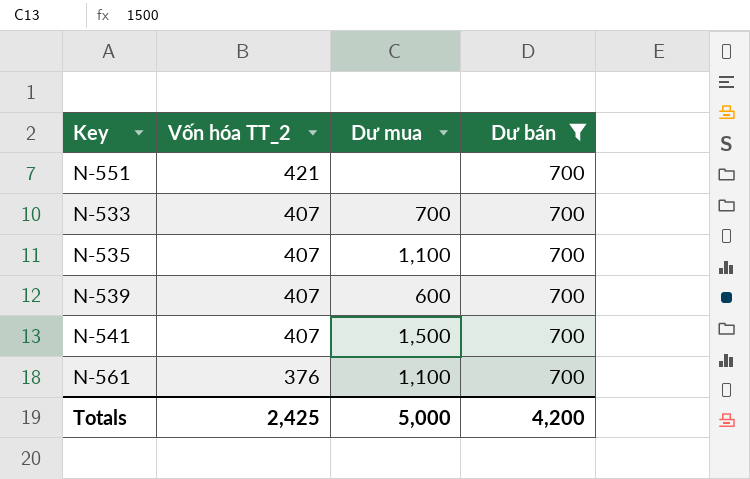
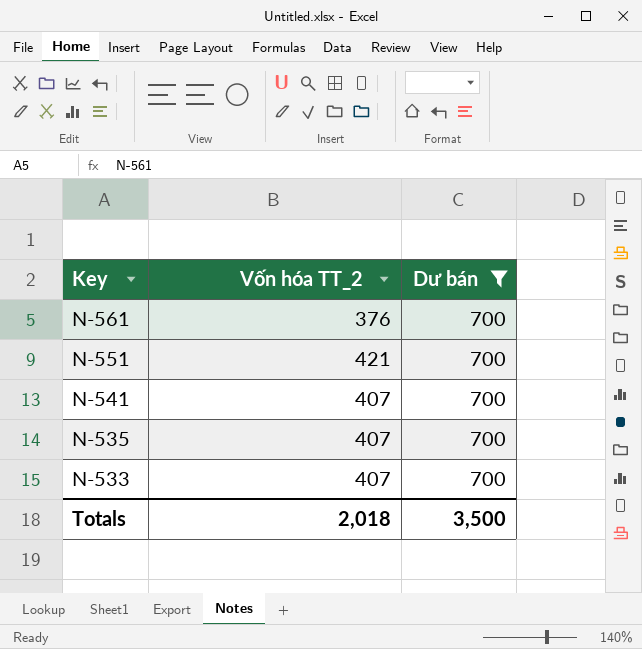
row order: Vốn hóa TT_2 descending -> Key descending
column Dư mua | position: 3 -> none
row N-539: 407 | 600 | 700 -> none
Totals | Vốn hóa TT_2: 2,425 -> 2,018
Totals | Dư bán: 4,200 -> 3,500

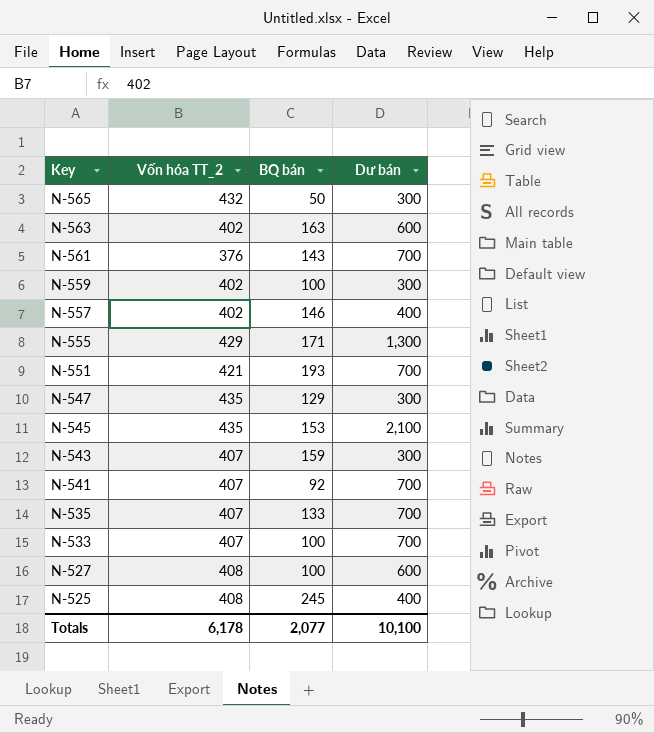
filter: Dư bán = 700 -> none
column BQ bán | position: none -> 3
Totals | Vốn hóa TT_2: 2,018 -> 6,178
Totals | Dư bán: 3,500 -> 10,100

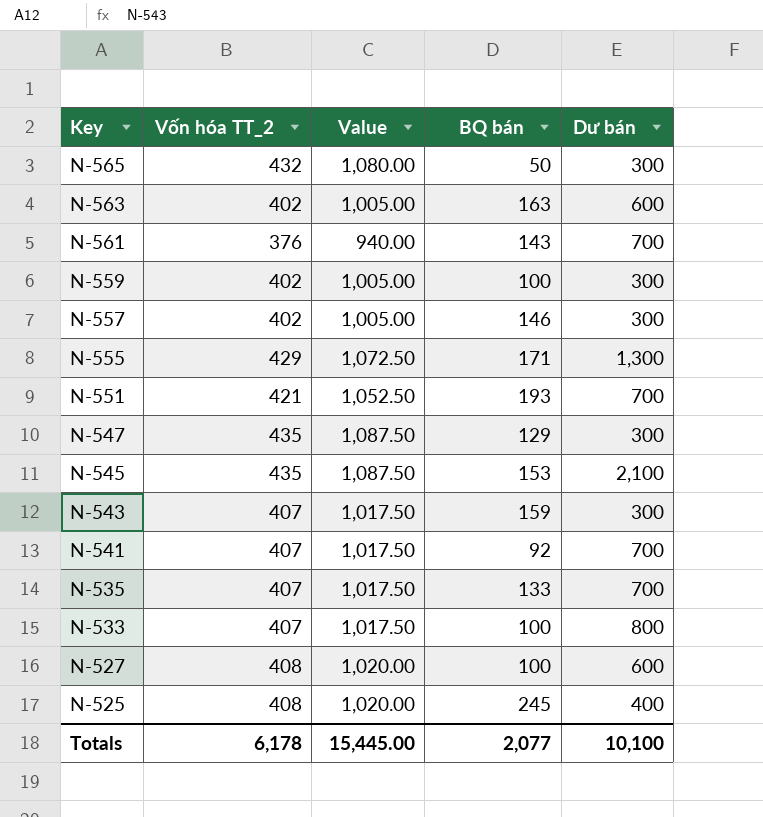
column Value | formula: none -> [Vốn hóa TT_2] * 2.5
N-557 | Dư bán: 400 -> 300
N-533 | Dư bán: 700 -> 800

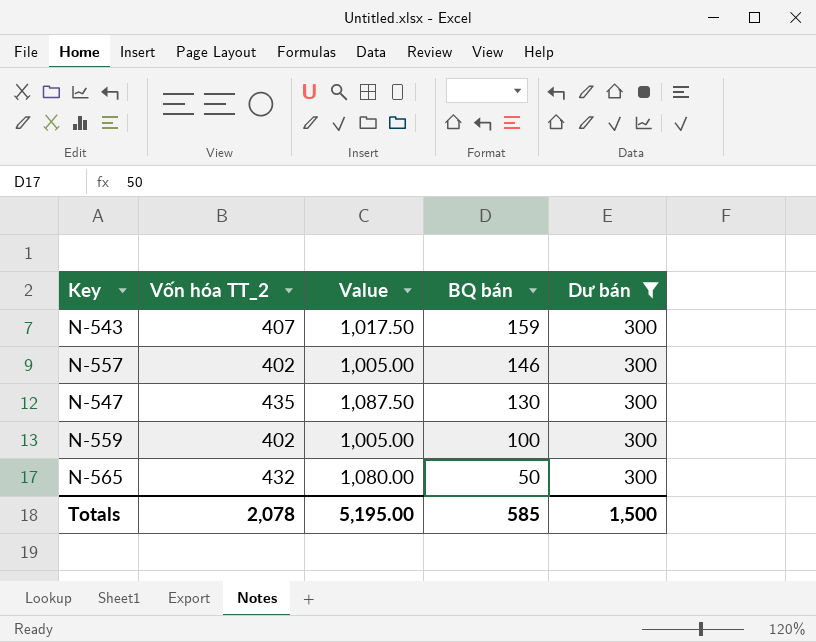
filter: none -> Dư bán = 300
row order: Key descending -> BQ bán descending
N-547 | BQ bán: 129 -> 130
Totals | Vốn hóa TT_2: 6,178 -> 2,078
Totals | Value: 15,445.00 -> 5,195.00
Totals | BQ bán: 2,077 -> 585
Totals | Dư bán: 10,100 -> 1,500

